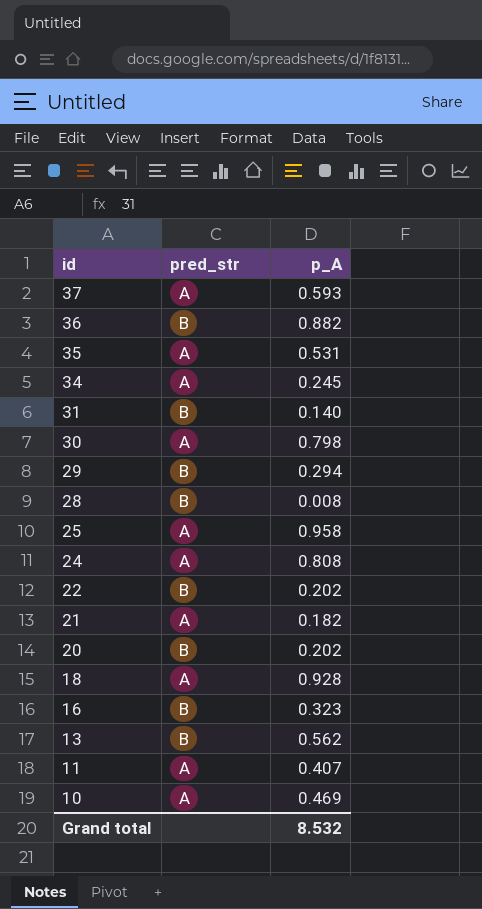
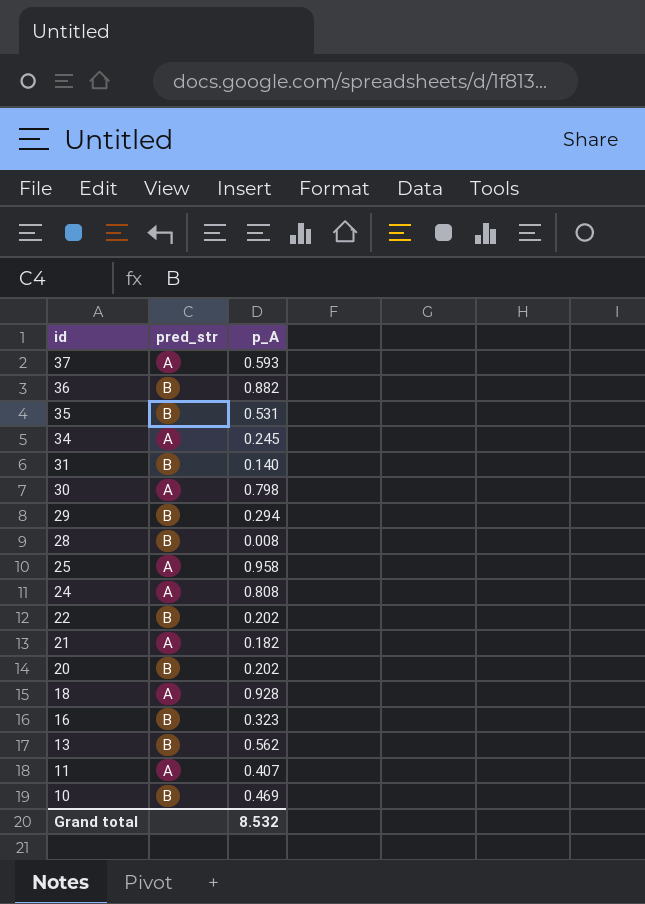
35 | pred_str: A -> B
10 | pred_str: A -> B

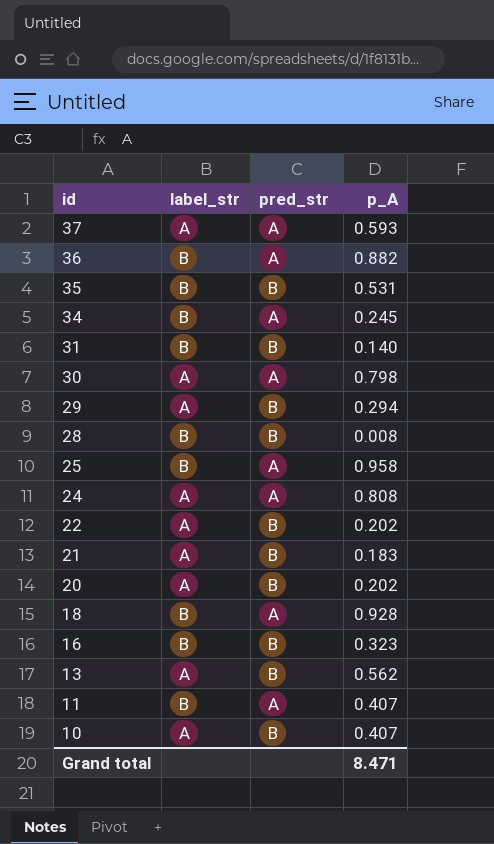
column label_str | position: none -> 2
36 | pred_str: B -> A
21 | pred_str: A -> B
21 | p_A: 0.182 -> 0.183
10 | p_A: 0.469 -> 0.407
Grand total | p_A: 8.532 -> 8.471

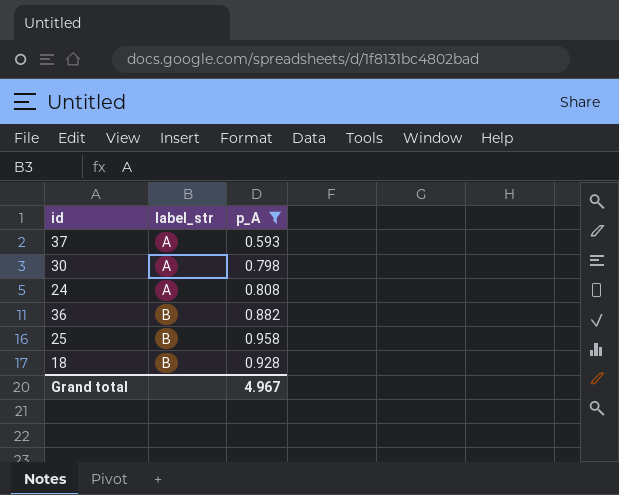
filter: none -> p_A >= 0.593
row order: id descending -> label_str ascending
column pred_str | position: 3 -> none
Grand total | p_A: 8.471 -> 4.967

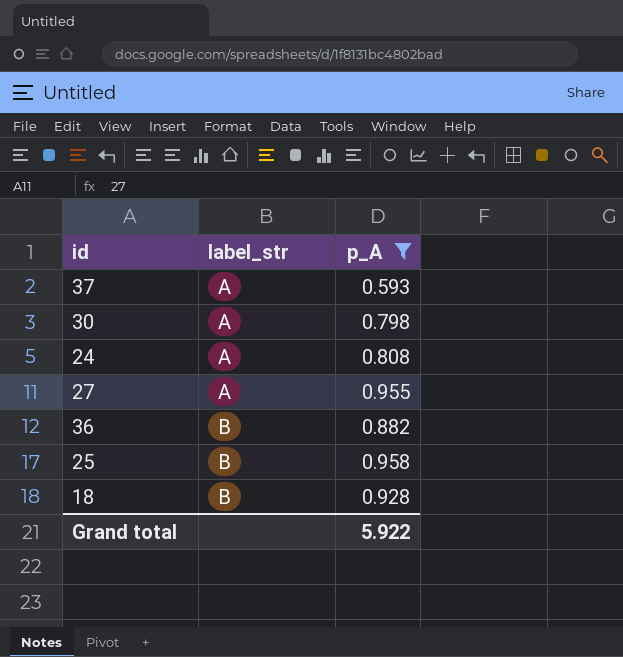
row 27: none -> A | 0.955
Grand total | p_A: 4.967 -> 5.922

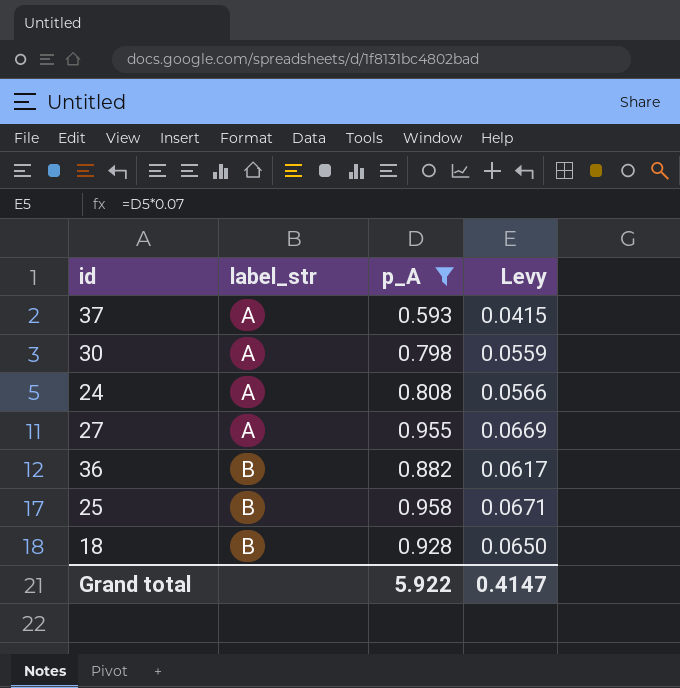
column Levy | formula: none -> [p_A] * 0.07

